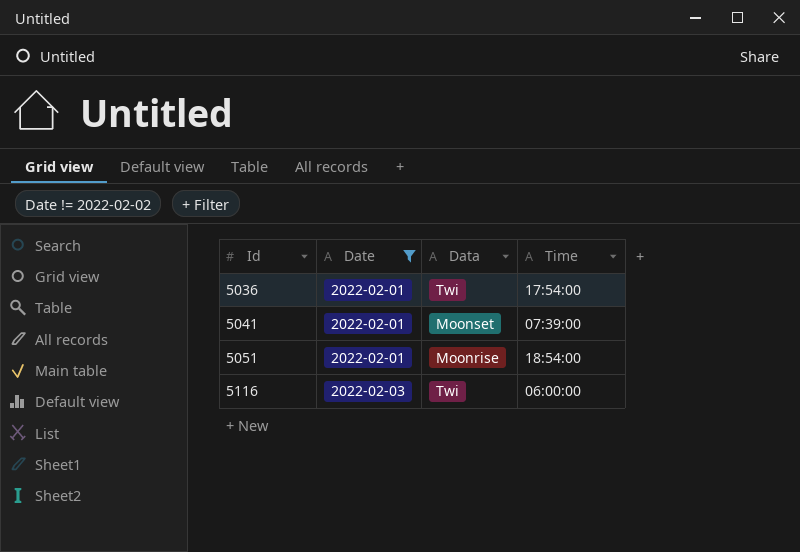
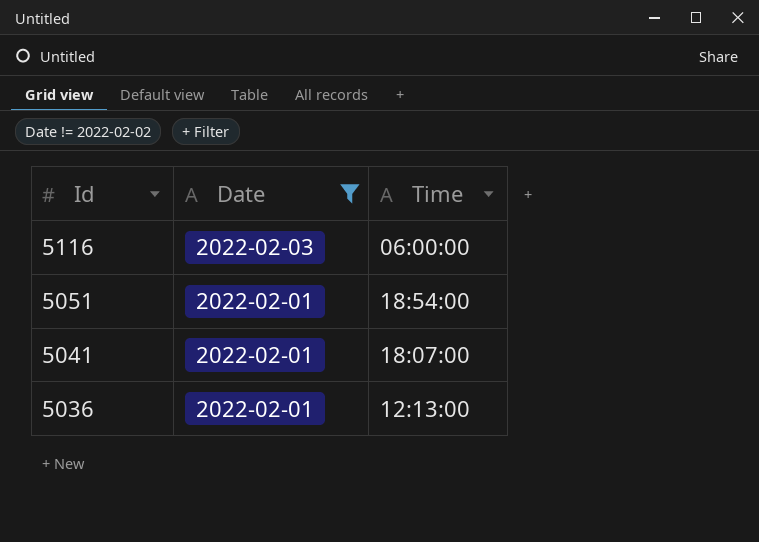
row order: Id ascending -> Id descending
column Data | position: 3 -> none
5041 | Time: 07:39:00 -> 18:07:00
5036 | Time: 17:54:00 -> 12:13:00

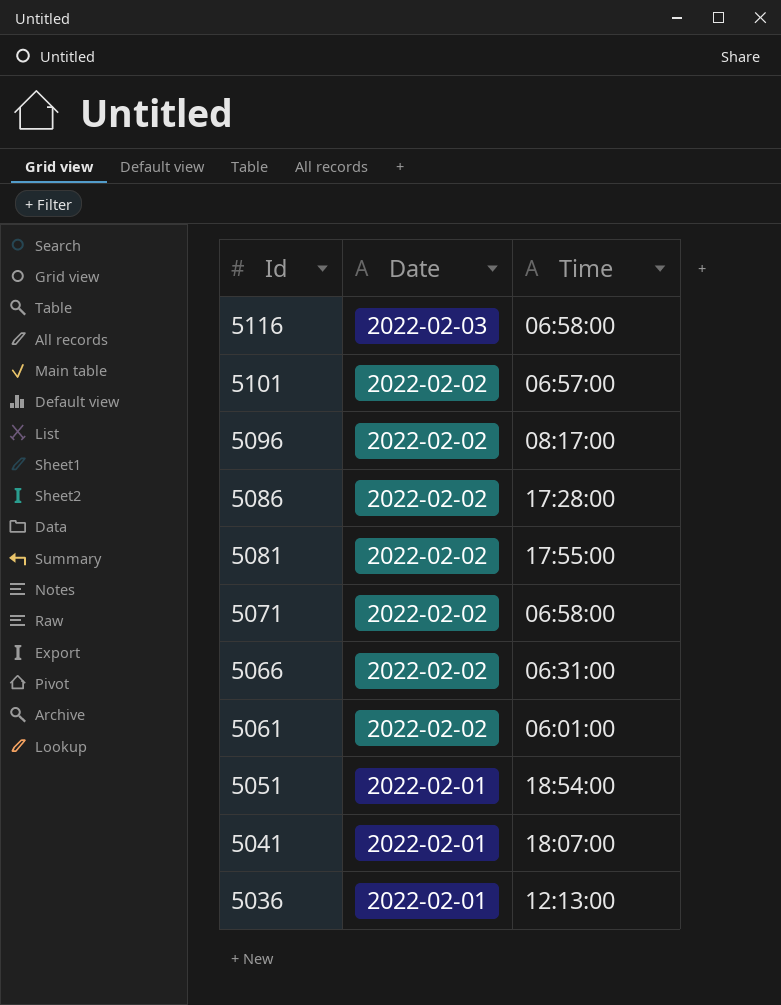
filter: Date != 2022-02-02 -> none
5116 | Time: 06:00:00 -> 06:58:00

